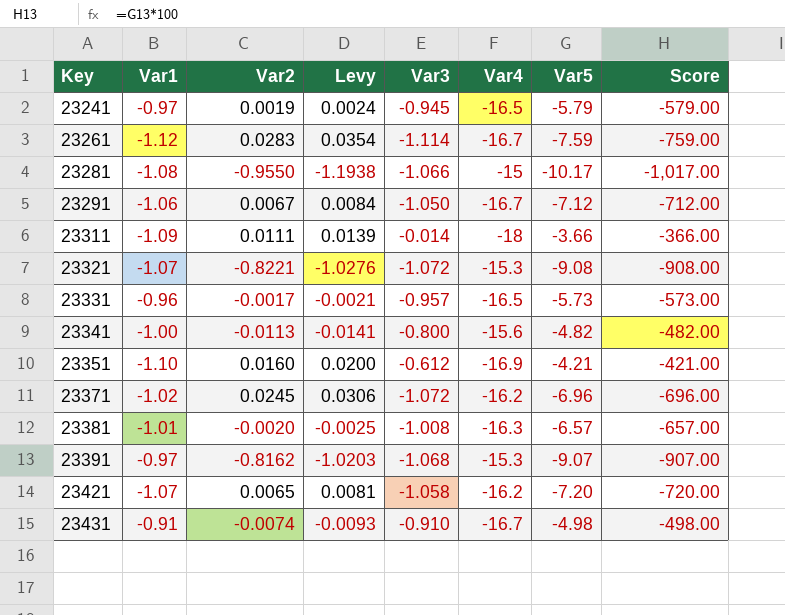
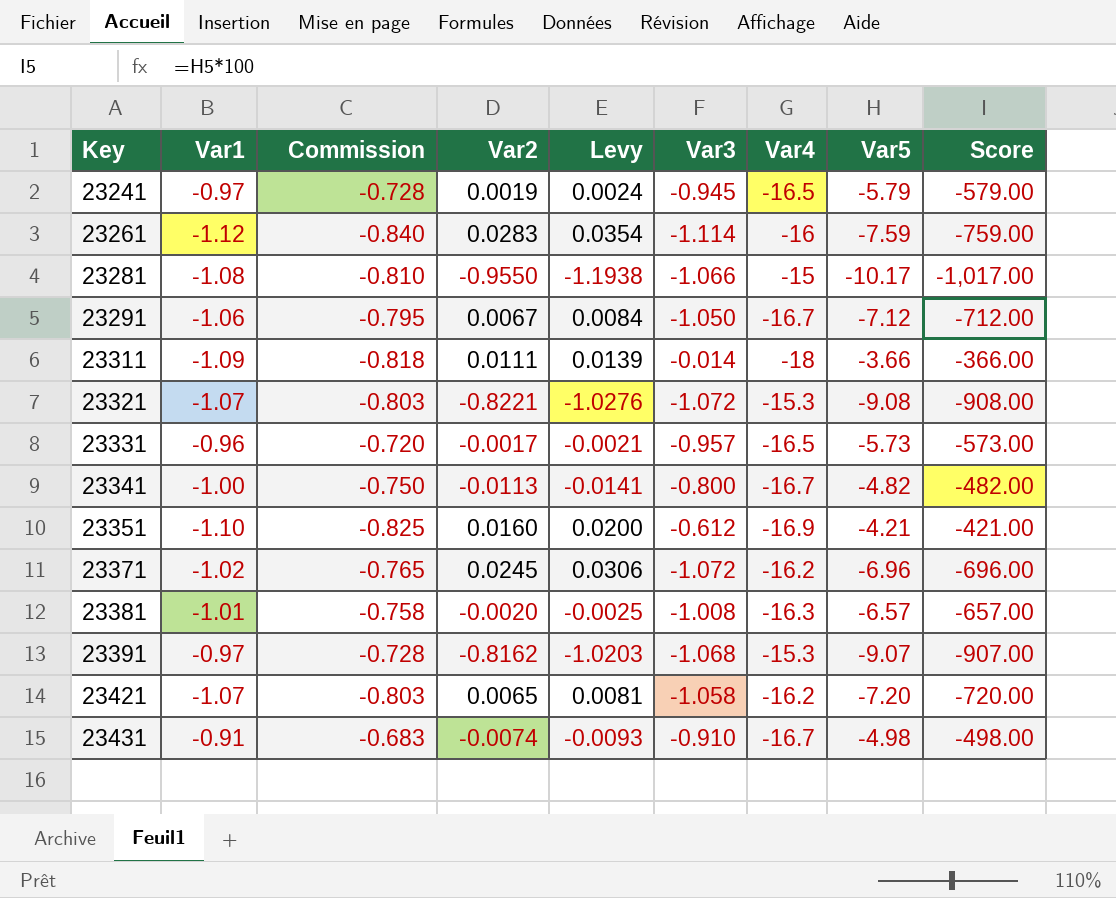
column Commission | formula: none -> [Var1] * 0.75
23261 | Var4: -16.7 -> -16
23341 | Var4: -15.6 -> -16.7

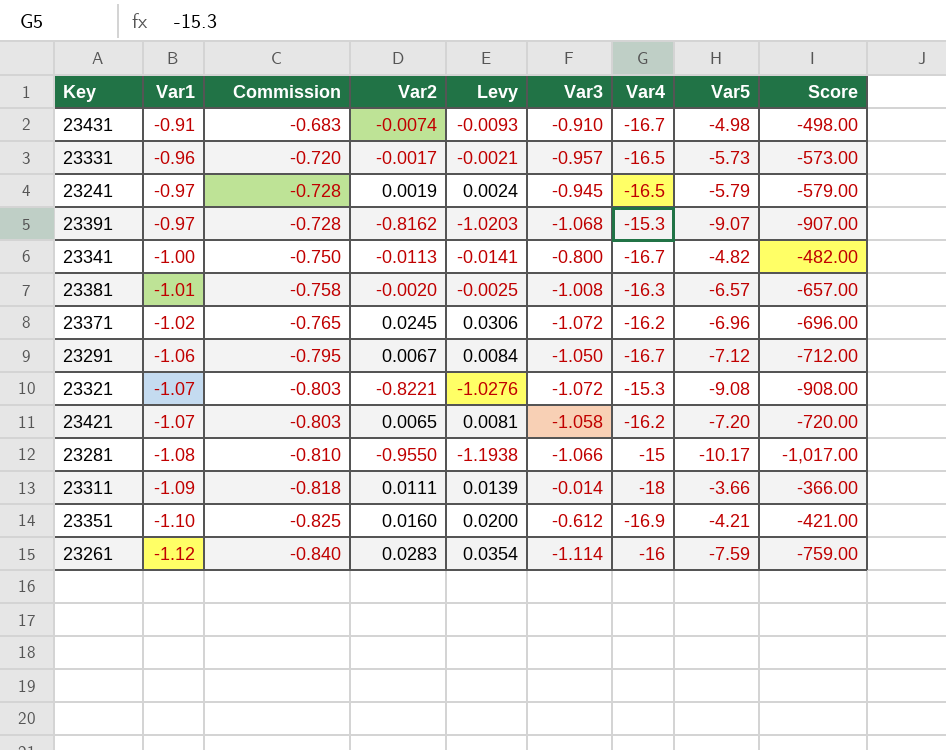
row order: Key ascending -> Var1 descending

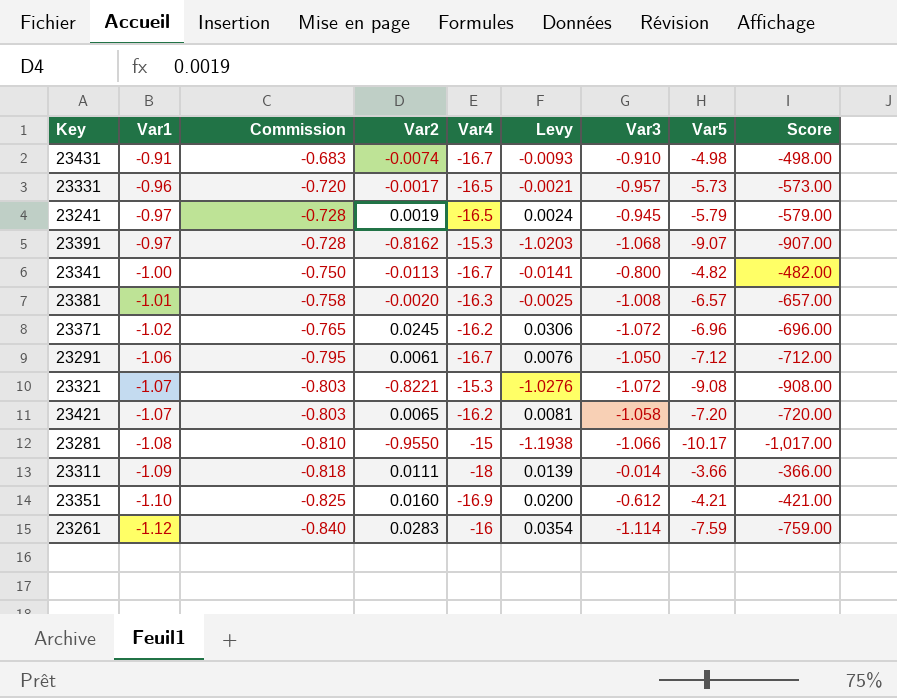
column Var4 | position: 7 -> 5
23291 | Var2: 0.0067 -> 0.0061
23291 | Levy: 0.0084 -> 0.0076

